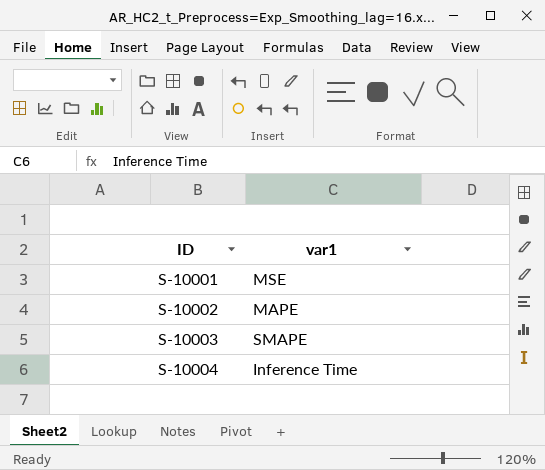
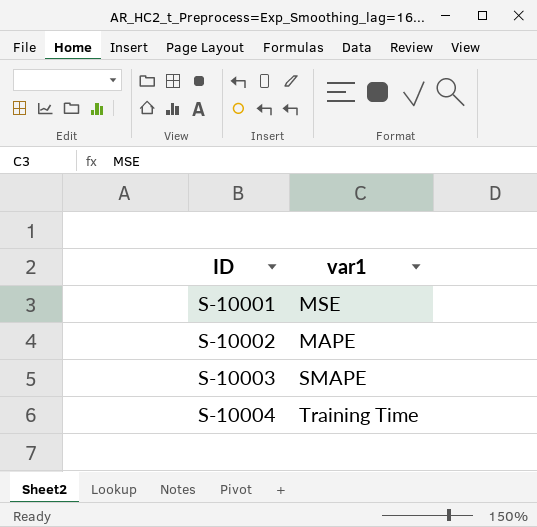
S-10004 | var1: Inference Time -> Training Time

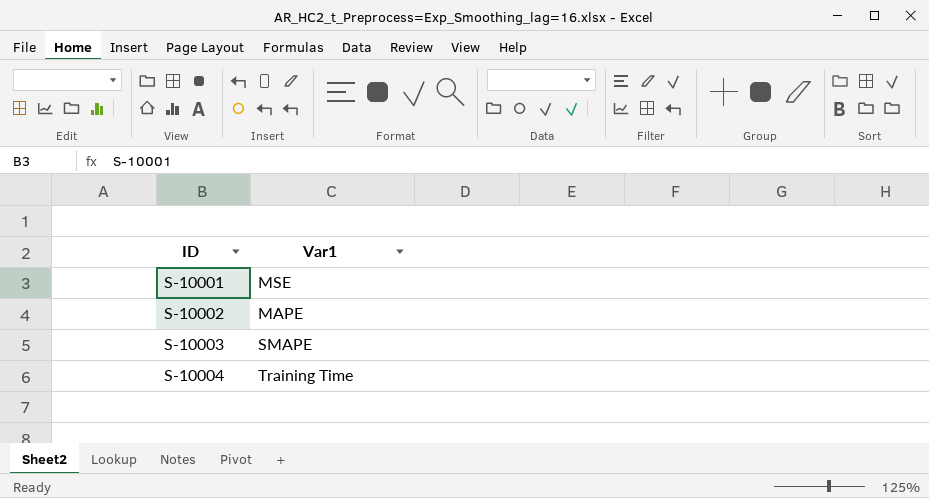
column name: var1 -> Var1

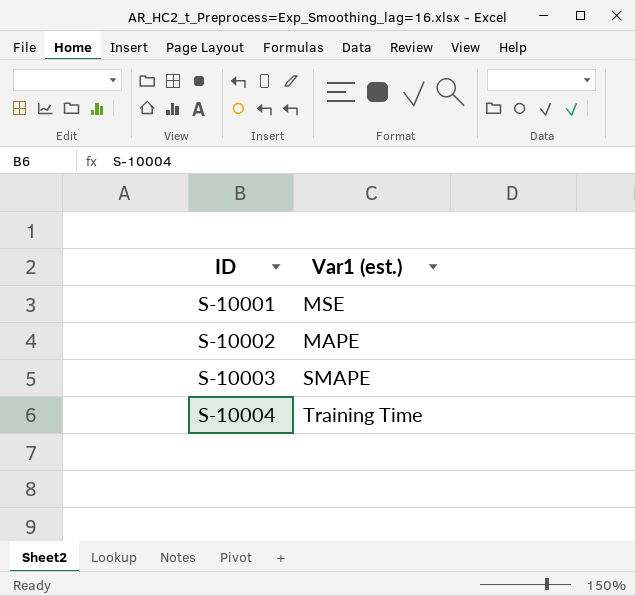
column name: Var1 -> Var1 (est.)

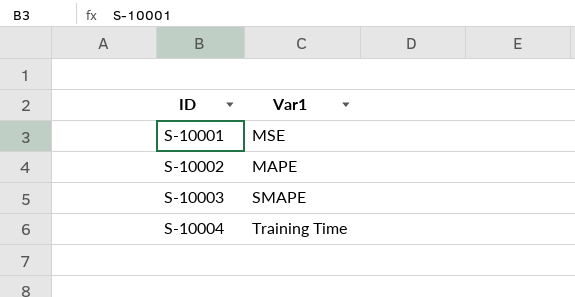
column name: Var1 (est.) -> Var1

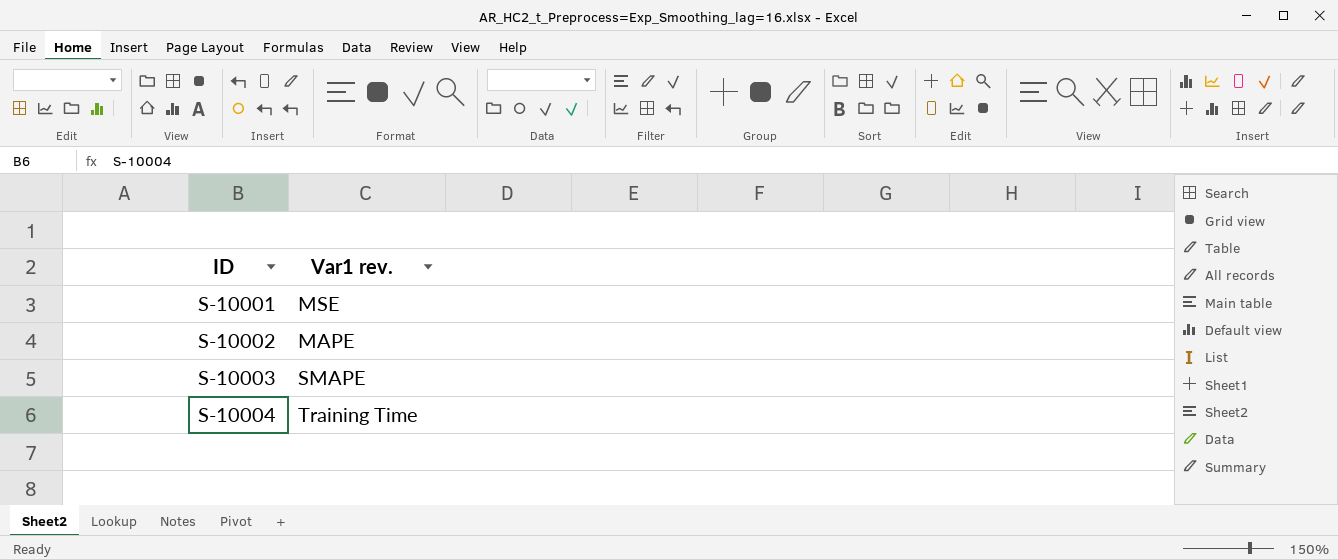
column name: Var1 -> Var1 rev.

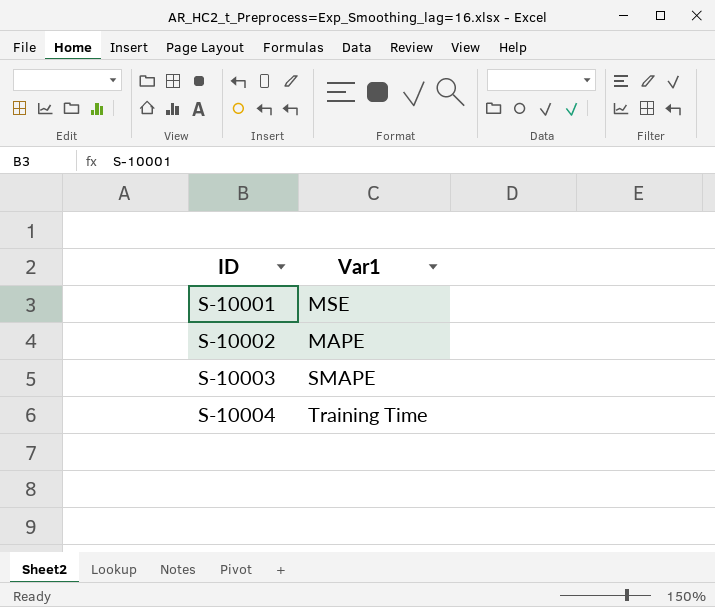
column name: Var1 rev. -> Var1

